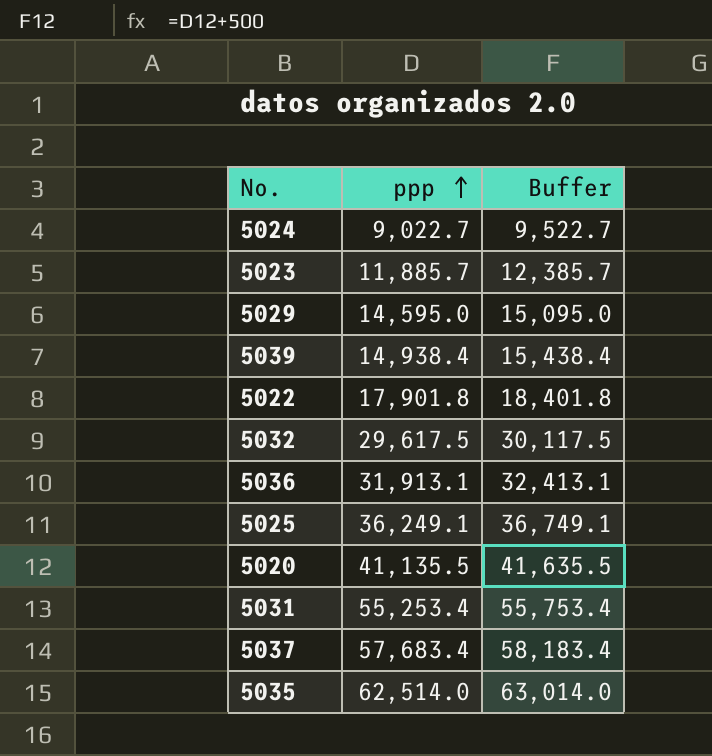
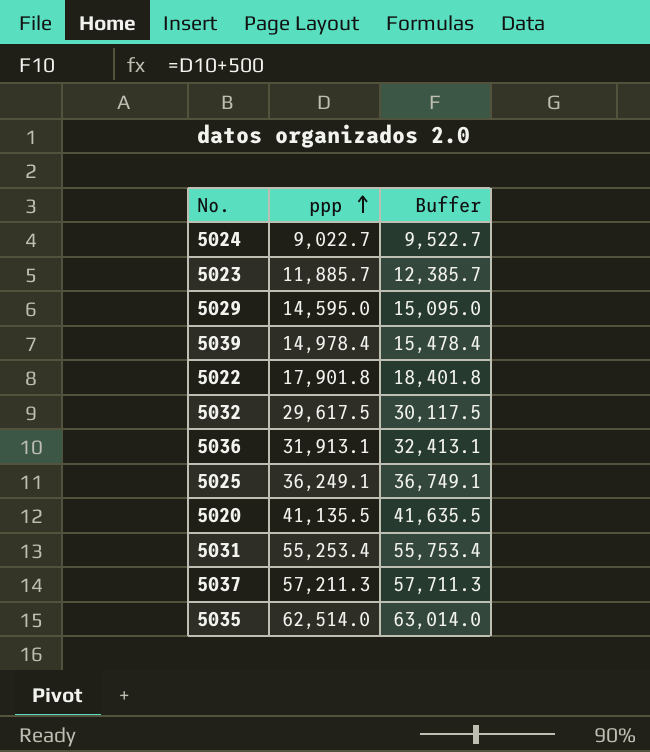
5039 | ppp: 14,938.4 -> 14,978.4
5039 | Buffer: 15,438.4 -> 15,478.4
5037 | ppp: 57,683.4 -> 57,211.3
5037 | Buffer: 58,183.4 -> 57,711.3

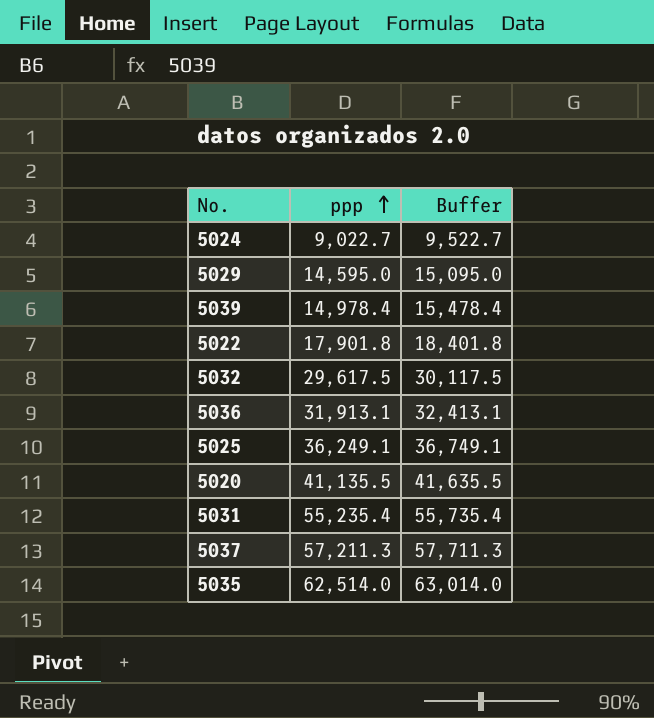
row 5023: 11,885.7 | 12,385.7 -> none
5031 | ppp: 55,253.4 -> 55,235.4
5031 | Buffer: 55,753.4 -> 55,735.4

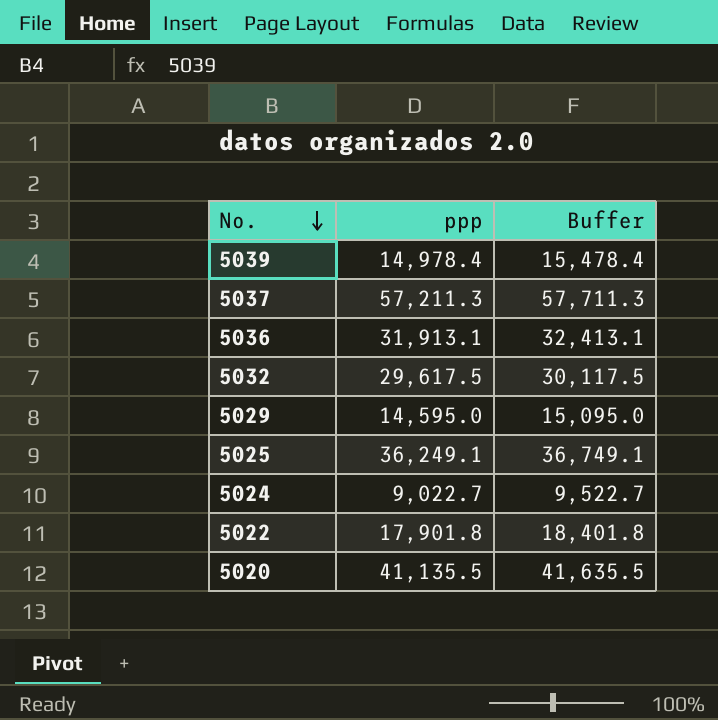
row order: ppp ascending -> No. descending
row 5031: 55,235.4 | 55,735.4 -> none
row 5035: 62,514.0 | 63,014.0 -> none

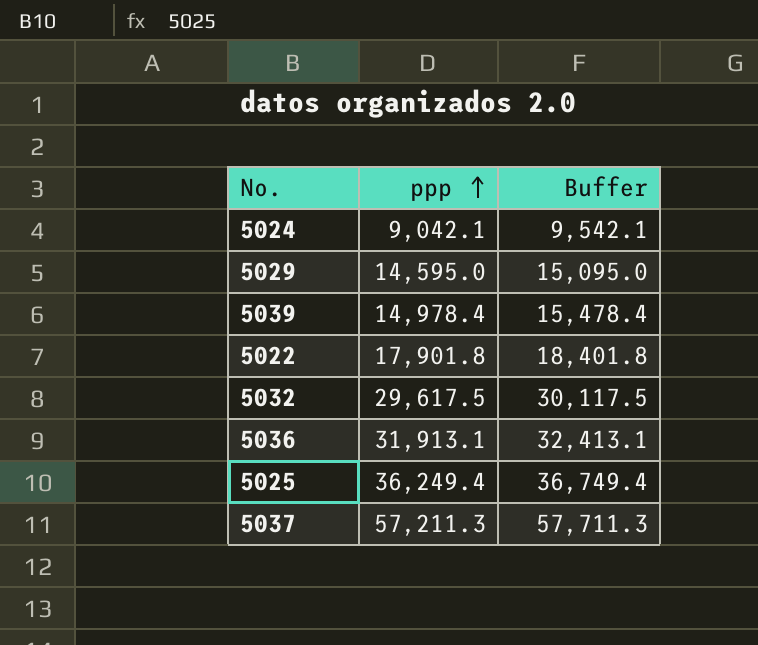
row order: No. descending -> ppp ascending
row 5020: 41,135.5 | 41,635.5 -> none
5024 | ppp: 9,022.7 -> 9,042.1
5024 | Buffer: 9,522.7 -> 9,542.1
5025 | ppp: 36,249.1 -> 36,249.4
5025 | Buffer: 36,749.1 -> 36,749.4

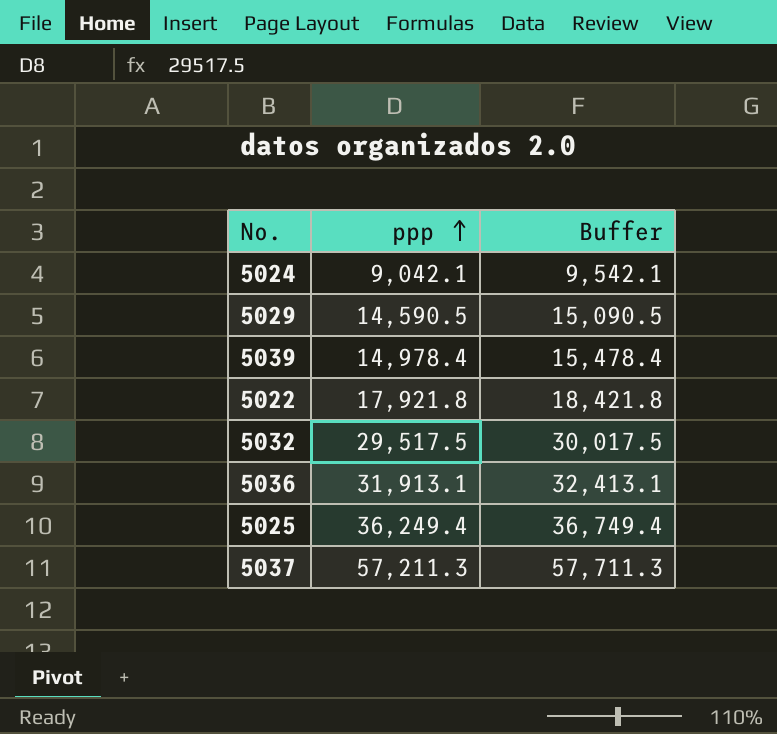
5029 | ppp: 14,595.0 -> 14,590.5
5029 | Buffer: 15,095.0 -> 15,090.5
5022 | ppp: 17,901.8 -> 17,921.8
5022 | Buffer: 18,401.8 -> 18,421.8
5032 | ppp: 29,617.5 -> 29,517.5
5032 | Buffer: 30,117.5 -> 30,017.5

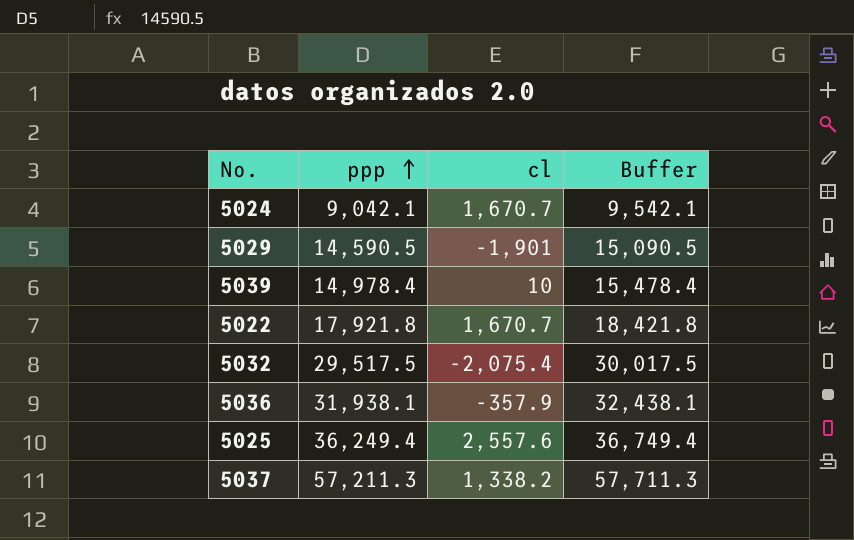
column cl | position: none -> 3
5036 | ppp: 31,913.1 -> 31,938.1
5036 | Buffer: 32,413.1 -> 32,438.1

